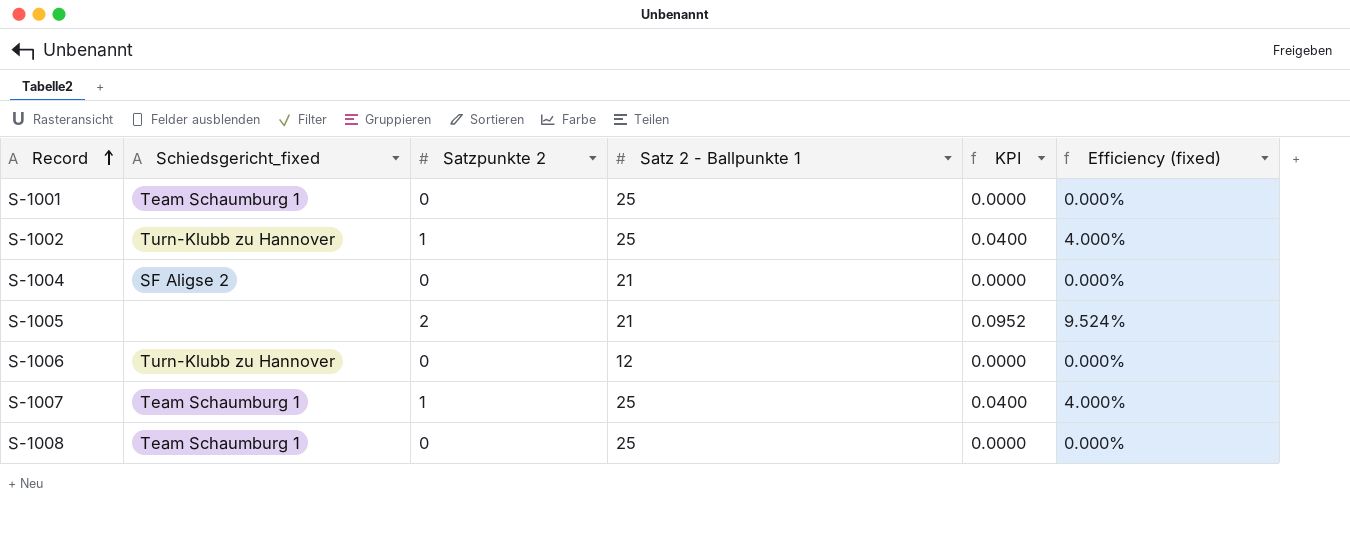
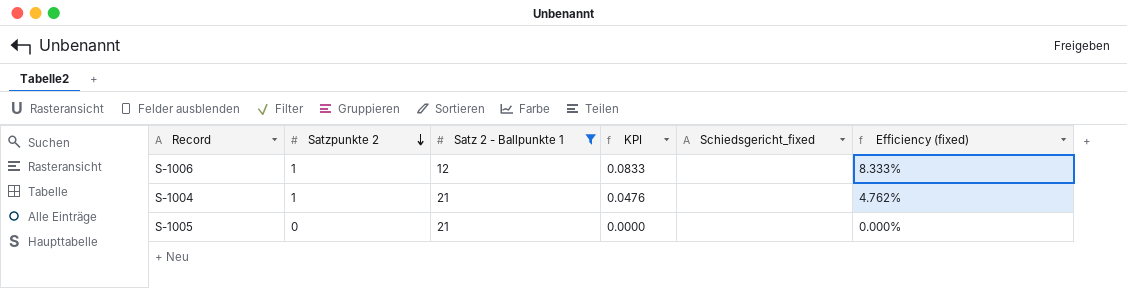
filter: none -> Satz 2 - Ballpunkte 1 != 25
row order: Record ascending -> Satzpunkte 2 descending
column Schiedsgericht_fixed | position: 2 -> 5
S-1006 | Satzpunkte 2: 0 -> 1
S-1006 | KPI: 0.0000 -> 0.0833
S-1006 | Schiedsgericht_fixed: Turn-Klubb zu Hannover -> none
S-1006 | Efficiency (fixed): 0.000% -> 8.333%
S-1004 | Satzpunkte 2: 0 -> 1
S-1004 | KPI: 0.0000 -> 0.0476
S-1004 | Schiedsgericht_fixed: SF Aligse 2 -> none
S-1004 | Efficiency (fixed): 0.000% -> 4.762%
S-1005 | Satzpunkte 2: 2 -> 0
S-1005 | KPI: 0.0952 -> 0.0000
S-1005 | Efficiency (fixed): 9.524% -> 0.000%

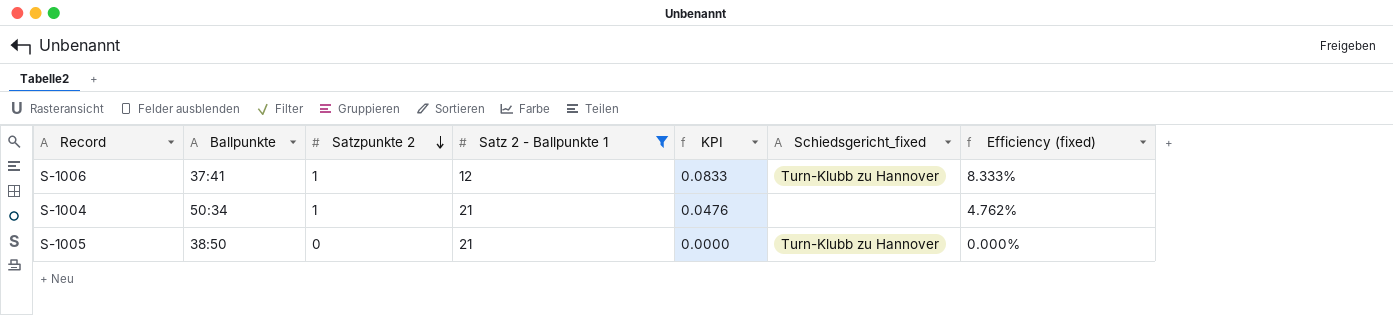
column Ballpunkte | position: none -> 2
S-1006 | Schiedsgericht_fixed: none -> Turn-Klubb zu Hannover
S-1005 | Schiedsgericht_fixed: none -> Turn-Klubb zu Hannover

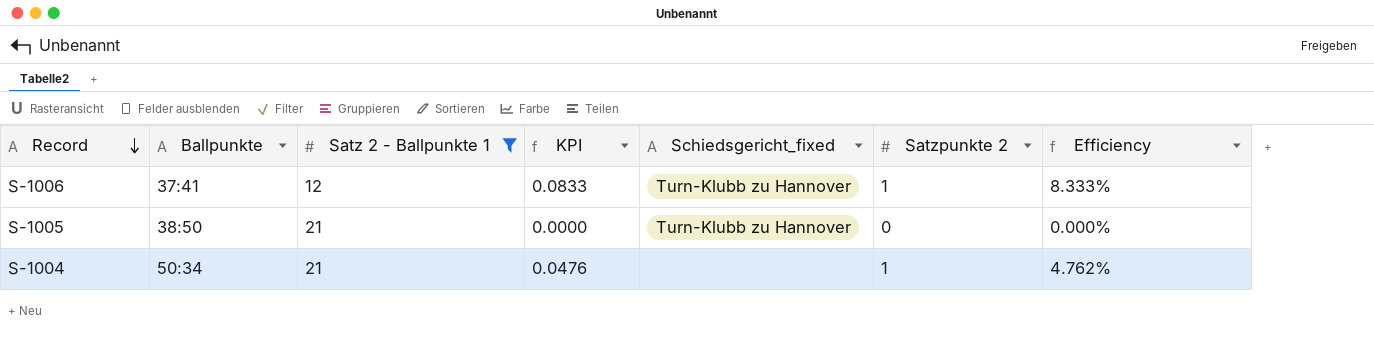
row order: Satzpunkte 2 descending -> Record descending
column Satzpunkte 2 | position: 3 -> 6
column name: Efficiency (fixed) -> Efficiency

